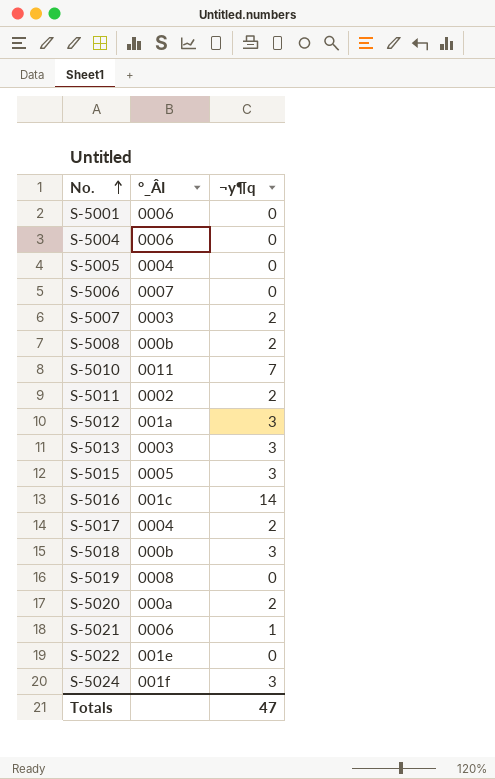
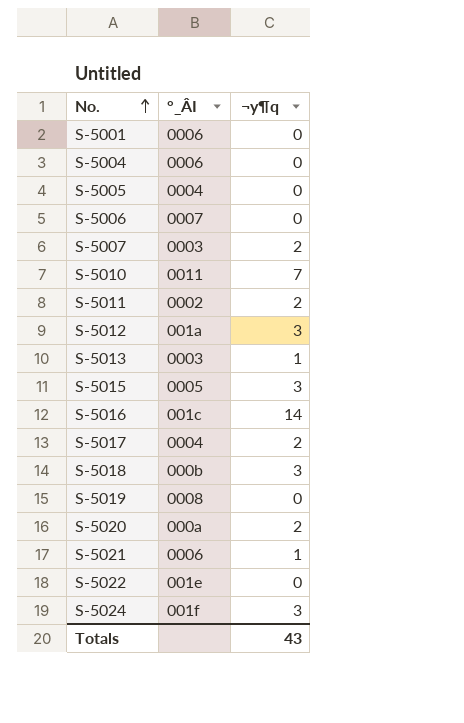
row S-5008: 000b | 2 -> none
S-5013 | ¬y¶q: 3 -> 1
Totals | ¬y¶q: 47 -> 43

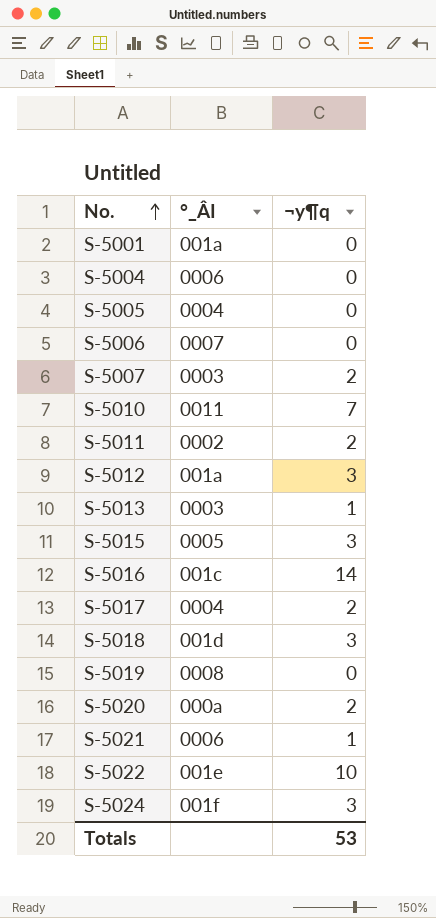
S-5001 | °_ÂI: 0006 -> 001a
S-5018 | °_ÂI: 000b -> 001d
S-5022 | ¬y¶q: 0 -> 10
Totals | ¬y¶q: 43 -> 53

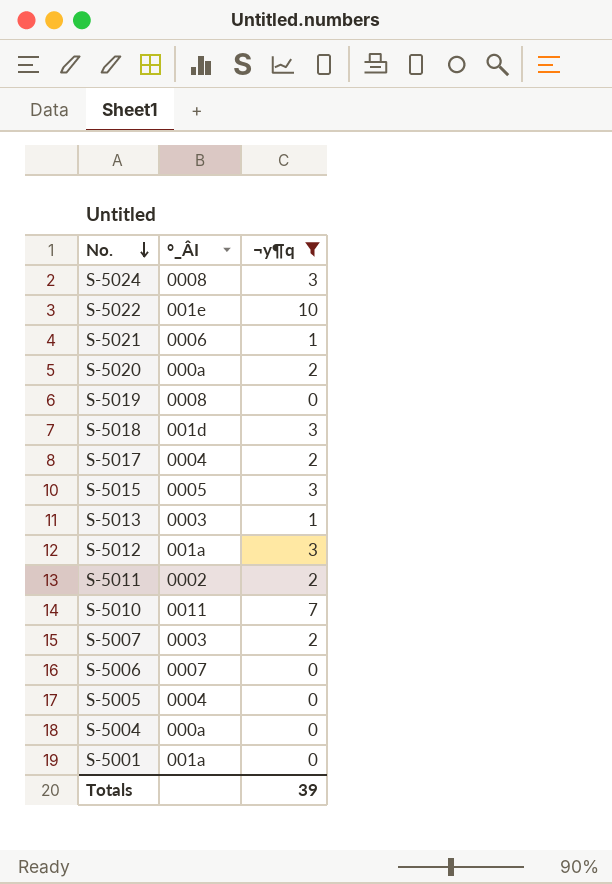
filter: none -> ¬y¶q != 14
row order: No. ascending -> No. descending
S-5024 | °_ÂI: 001f -> 0008
S-5004 | °_ÂI: 0006 -> 000a
Totals | ¬y¶q: 53 -> 39

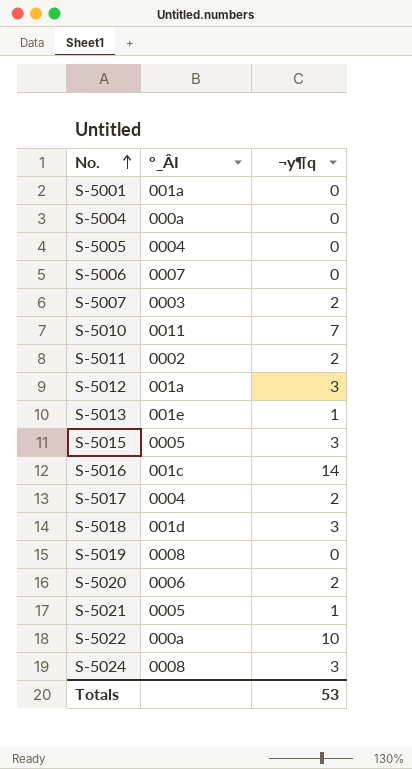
filter: ¬y¶q != 14 -> none
row order: No. descending -> No. ascending
S-5013 | °_ÂI: 0003 -> 001e
S-5020 | °_ÂI: 000a -> 0006
S-5021 | °_ÂI: 0006 -> 0005
S-5022 | °_ÂI: 001e -> 000a
Totals | ¬y¶q: 39 -> 53

